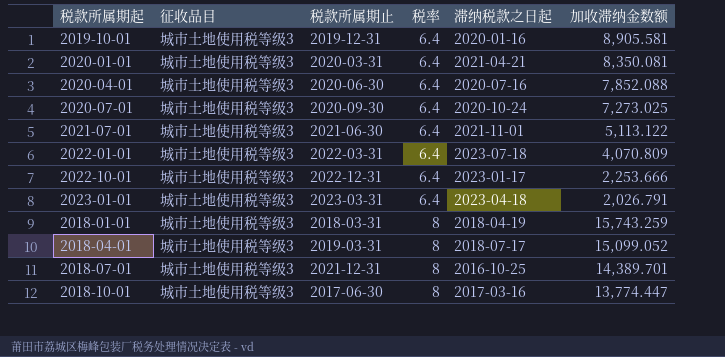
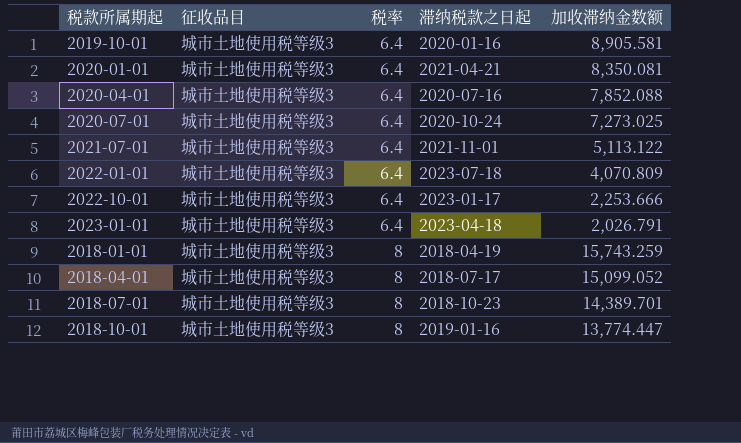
column 税款所属期止 | position: 3 -> none
2018-07-01 | 滞纳税款之日起: 2016-10-25 -> 2018-10-23
2018-10-01 | 滞纳税款之日起: 2017-03-16 -> 2019-01-16

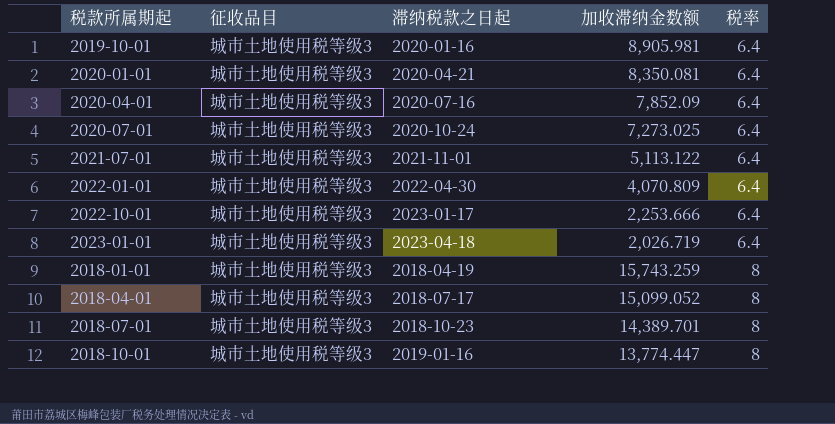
column 税率 | position: 3 -> 5
2019-10-01 | 加收滞纳金数额: 8,905.581 -> 8,905.981
2020-01-01 | 滞纳税款之日起: 2021-04-21 -> 2020-04-21
2020-04-01 | 加收滞纳金数额: 7,852.088 -> 7,852.09
2022-01-01 | 滞纳税款之日起: 2023-07-18 -> 2022-04-30
2023-01-01 | 加收滞纳金数额: 2,026.791 -> 2,026.719

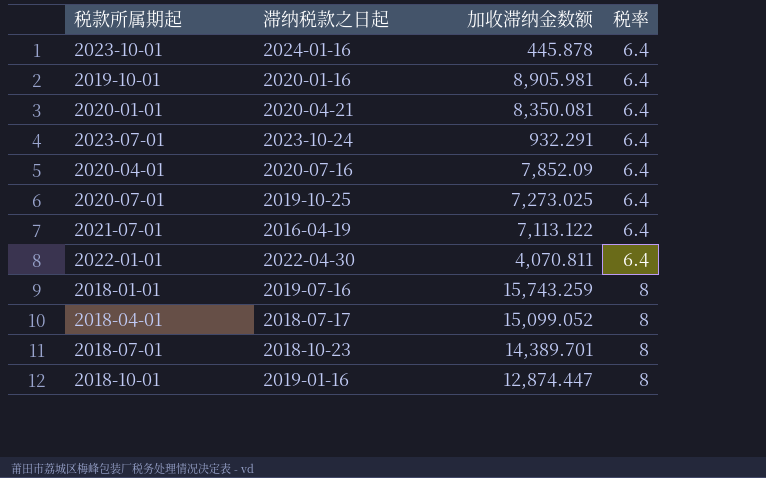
column 征收品目 | position: 2 -> none
row 2022-10-01: 城市土地使用税等级3 | 2023-01-17 | 2,253.666 | 6.4 -> none
row 2023-01-01: 城市土地使用税等级3 | 2023-04-18 | 2,026.719 | 6.4 -> none
row 2023-10-01: none -> 2024-01-16 | 445.878 | 6.4
row 2023-07-01: none -> 2023-10-24 | 932.291 | 6.4
2020-07-01 | 滞纳税款之日起: 2020-10-24 -> 2019-10-25
2021-07-01 | 滞纳税款之日起: 2021-11-01 -> 2016-04-19
2021-07-01 | 加收滞纳金数额: 5,113.122 -> 7,113.122
2022-01-01 | 加收滞纳金数额: 4,070.809 -> 4,070.811
2018-01-01 | 滞纳税款之日起: 2018-04-19 -> 2019-07-16
2018-10-01 | 加收滞纳金数额: 13,774.447 -> 12,874.447

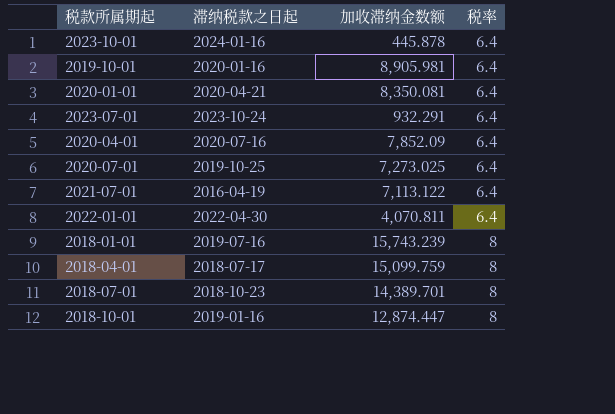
2018-01-01 | 加收滞纳金数额: 15,743.259 -> 15,743.239
2018-04-01 | 加收滞纳金数额: 15,099.052 -> 15,099.759

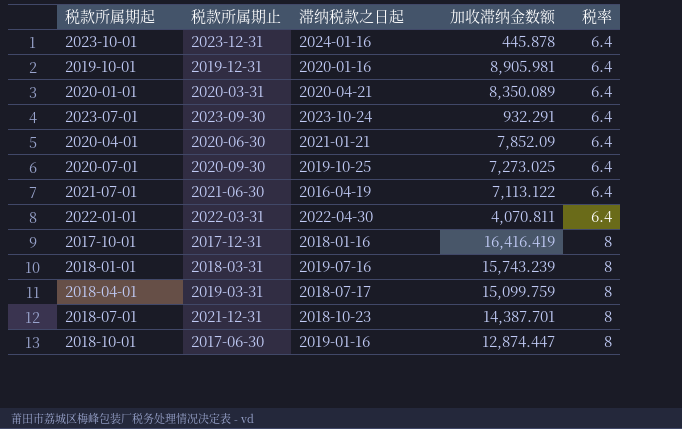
column 税款所属期止 | position: none -> 2
2020-01-01 | 加收滞纳金数额: 8,350.081 -> 8,350.089
2020-04-01 | 滞纳税款之日起: 2020-07-16 -> 2021-01-21
row 2017-10-01: none -> 2017-12-31 | 2018-01-16 | 16,416.419 | 8
2018-07-01 | 加收滞纳金数额: 14,389.701 -> 14,387.701

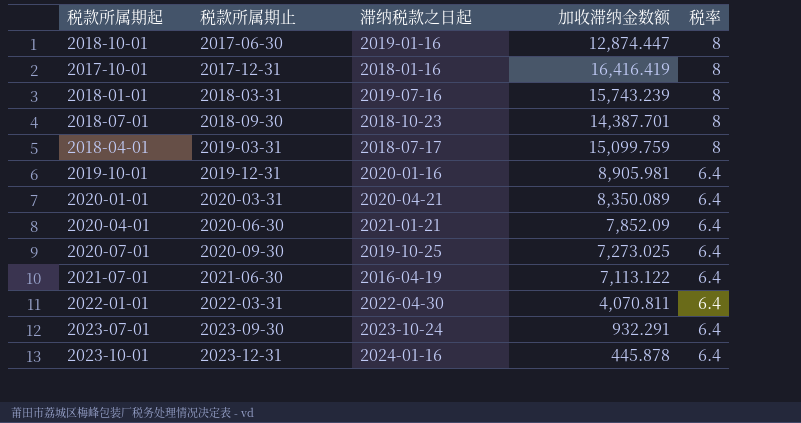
row order: 税率 ascending -> 税款所属期止 ascending
2018-07-01 | 税款所属期止: 2021-12-31 -> 2018-09-30

